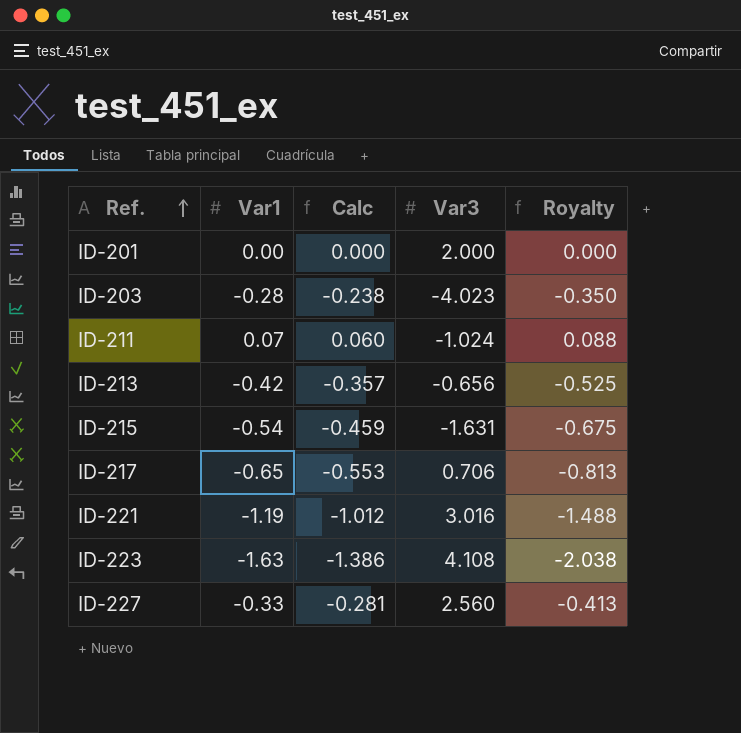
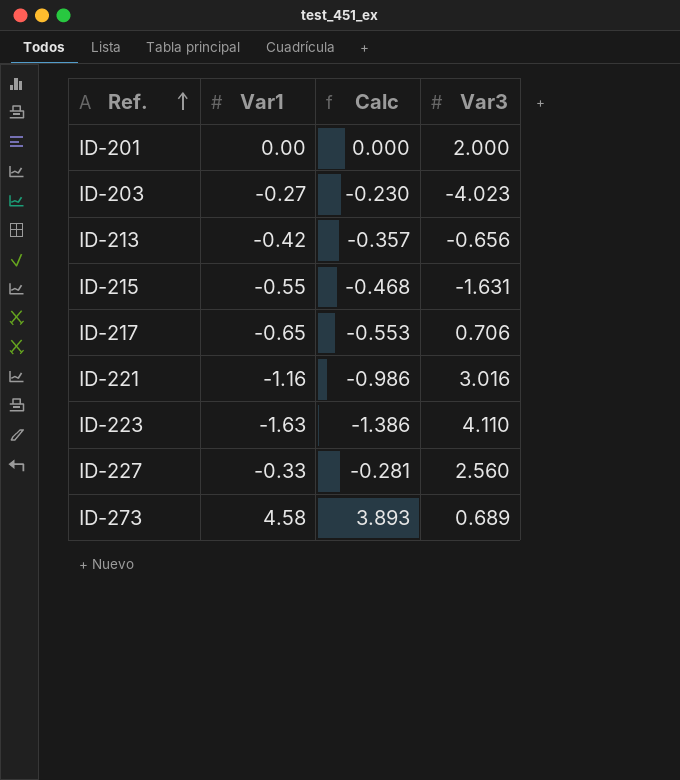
column Royalty | formula: [Var1] * 1.25 -> none
row ID-211: 0.07 | 0.060 | -1.024 | 0.088 -> none
ID-203 | Var1: -0.28 -> -0.27
ID-203 | Calc: -0.238 -> -0.230
ID-215 | Var1: -0.54 -> -0.55
ID-215 | Calc: -0.459 -> -0.468
ID-221 | Var1: -1.19 -> -1.16
ID-221 | Calc: -1.012 -> -0.986
ID-223 | Var3: 4.108 -> 4.110
row ID-273: none -> 4.58 | 3.893 | 0.689

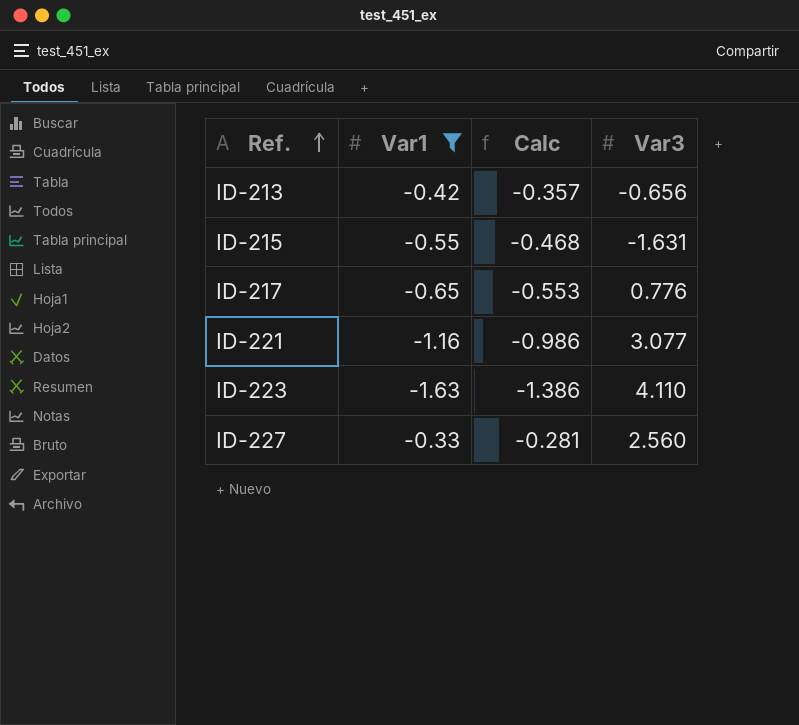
filter: none -> Var1 <= -0.33
ID-217 | Var3: 0.706 -> 0.776
ID-221 | Var3: 3.016 -> 3.077

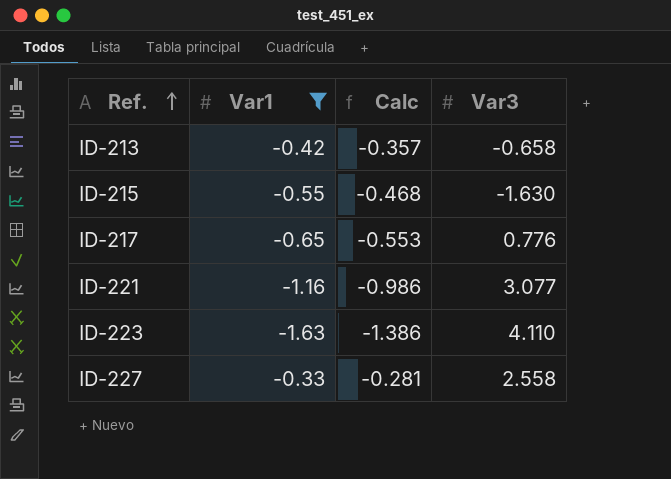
ID-213 | Var3: -0.656 -> -0.658
ID-215 | Var3: -1.631 -> -1.630
ID-227 | Var3: 2.560 -> 2.558

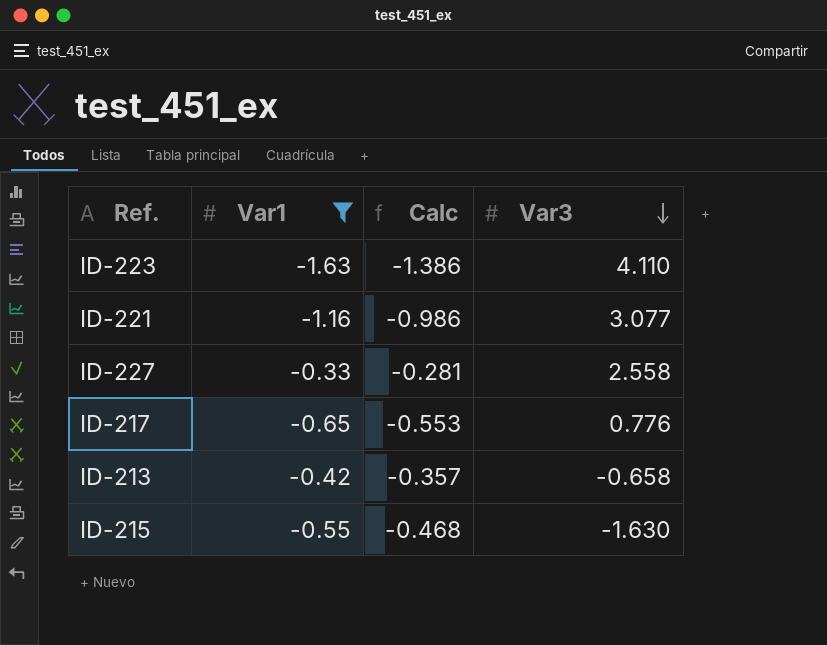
row order: Ref. ascending -> Var3 descending

